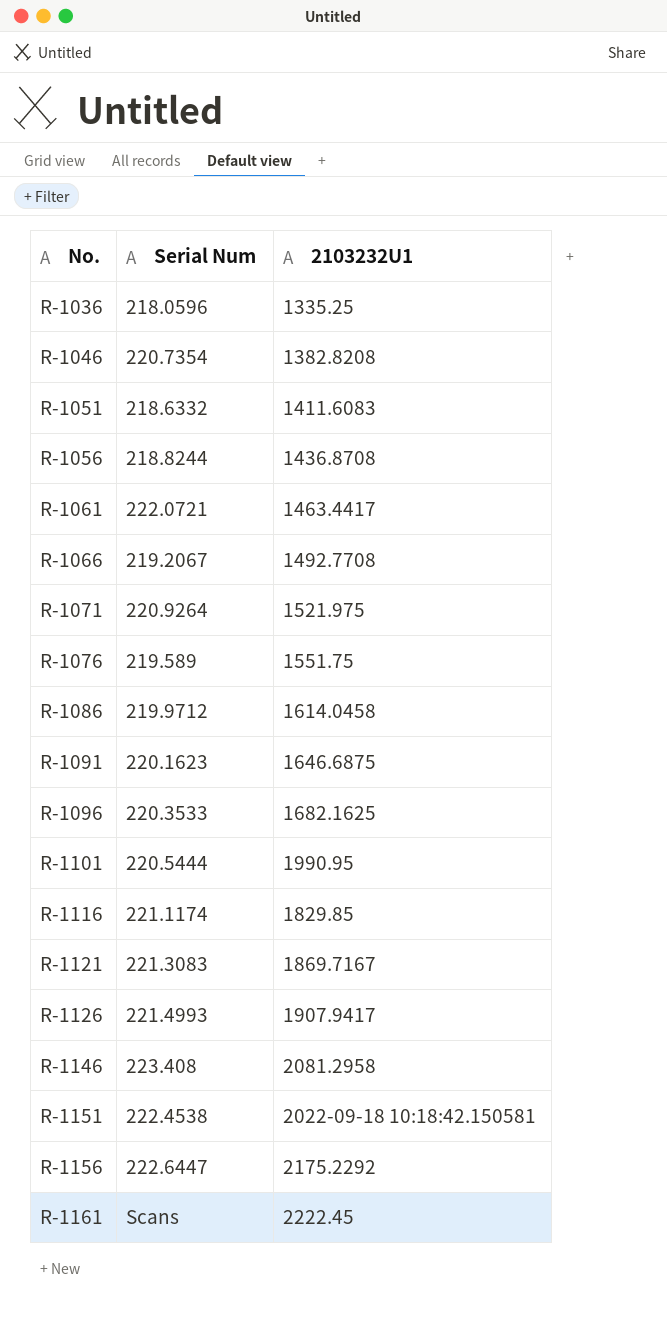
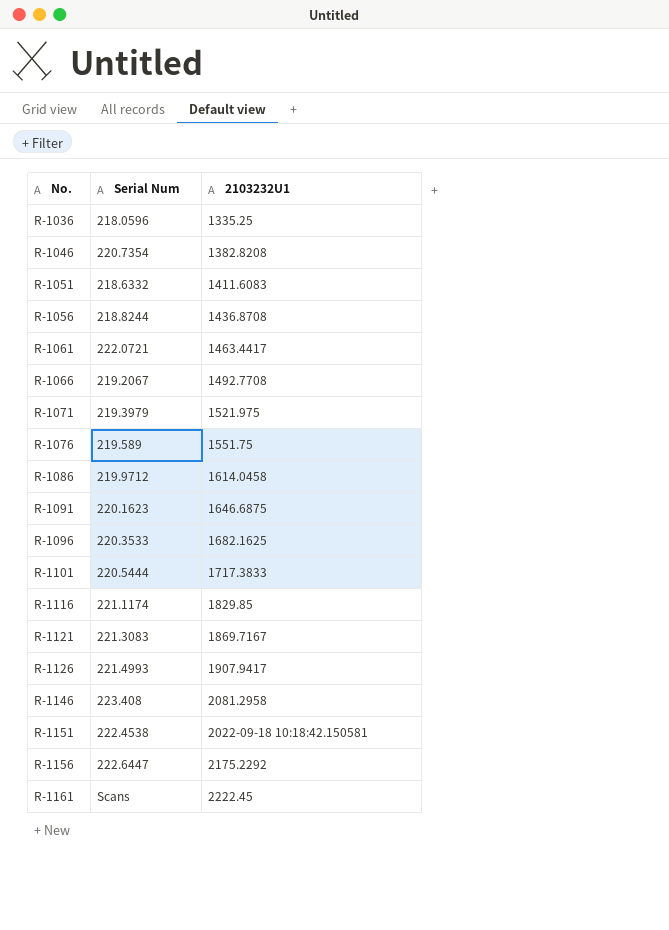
R-1071 | Serial Num: 220.9264 -> 219.3979
R-1101 | 2103232U1: 1990.95 -> 1717.3833

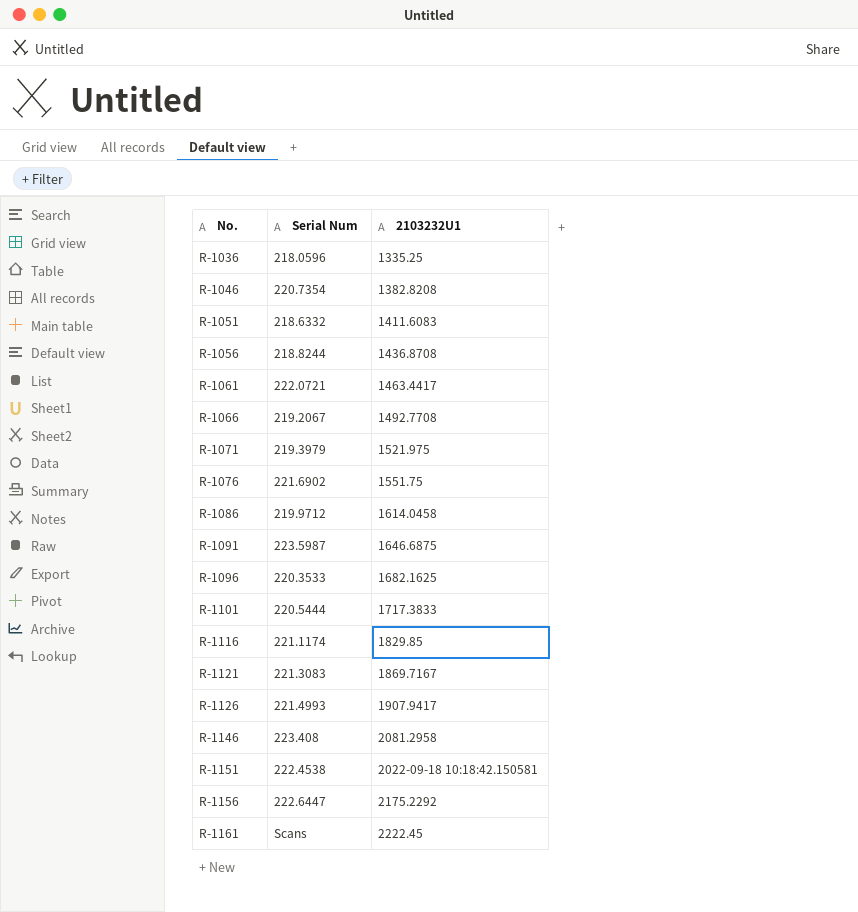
R-1076 | Serial Num: 219.589 -> 221.6902
R-1091 | Serial Num: 220.1623 -> 223.5987

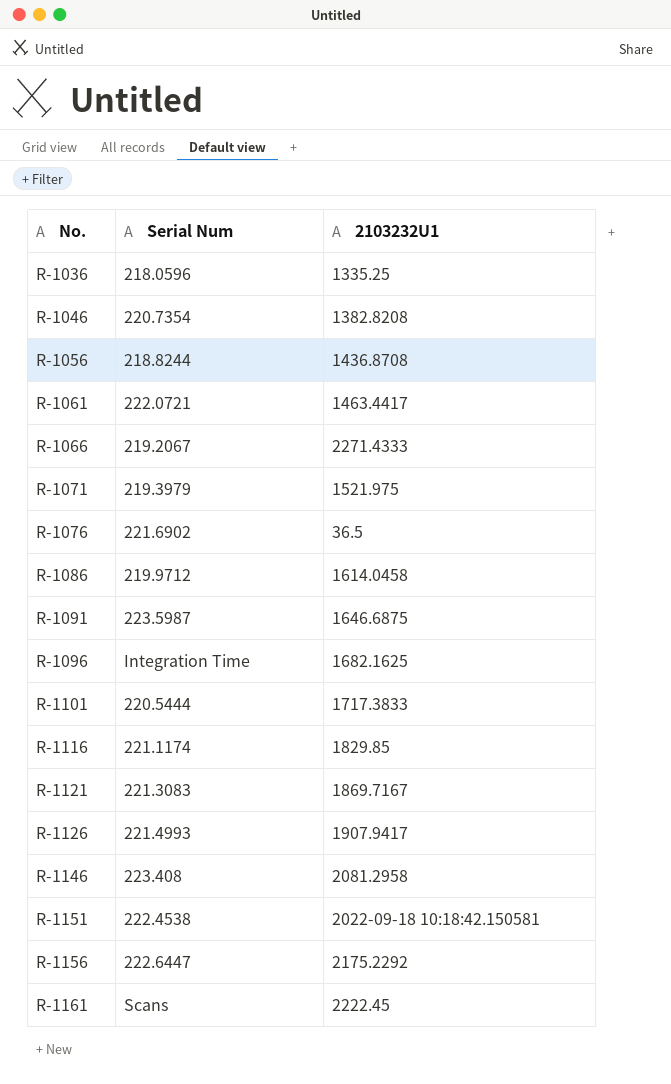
row R-1051: 218.6332 | 1411.6083 -> none
R-1066 | 2103232U1: 1492.7708 -> 2271.4333
R-1076 | 2103232U1: 1551.75 -> 36.5
R-1096 | Serial Num: 220.3533 -> Integration Time

